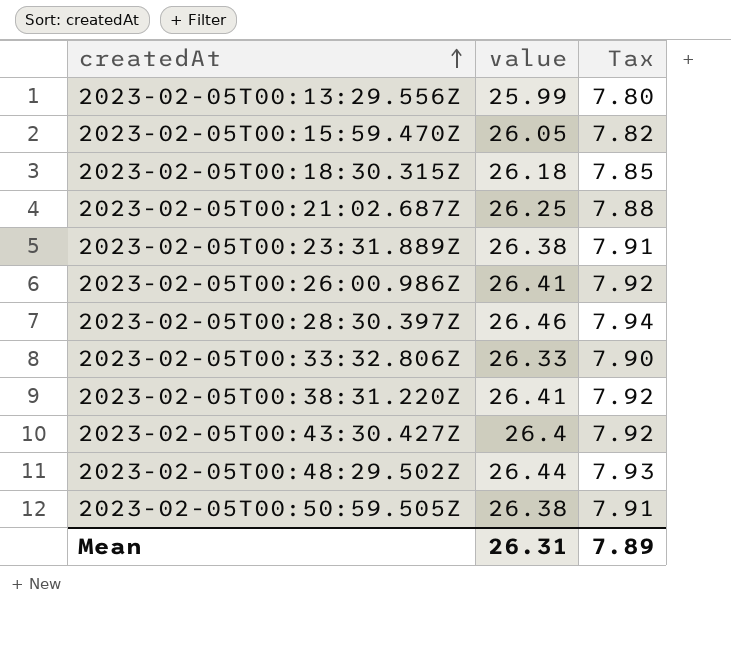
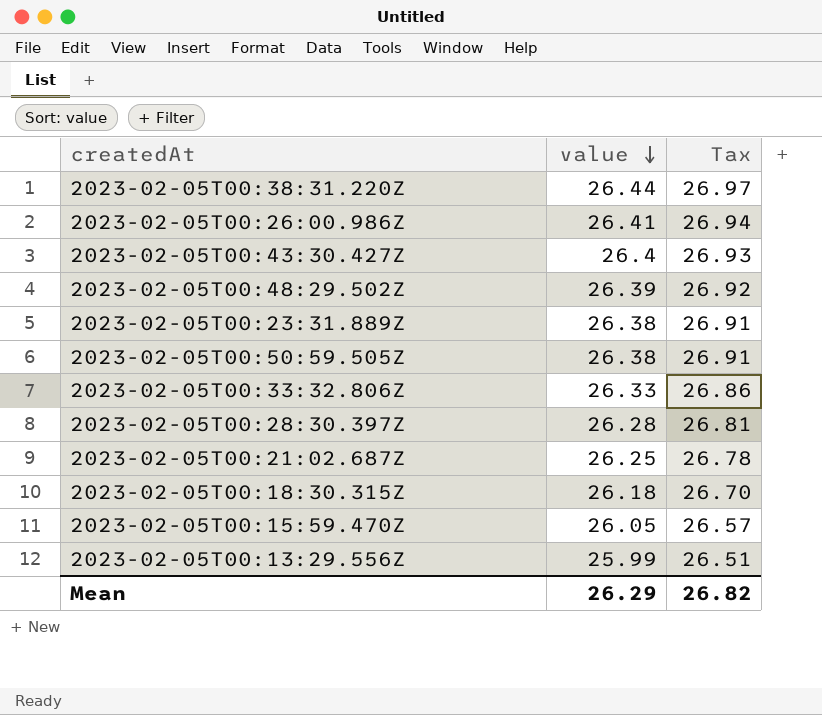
row order: createdAt ascending -> value descending
column Tax | formula: [value] * 0.3 -> [value] * 1.02
2023-02-05T00:38:31.220Z | value: 26.41 -> 26.44
2023-02-05T00:48:29.502Z | value: 26.44 -> 26.39
2023-02-05T00:28:30.397Z | value: 26.46 -> 26.28
Mean | value: 26.31 -> 26.29
Mean | Tax: 7.89 -> 26.82

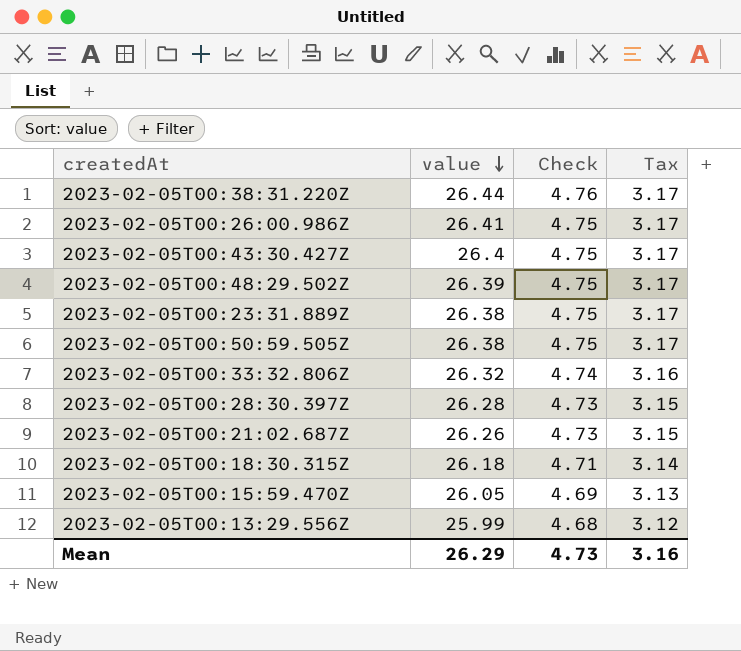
column Check | formula: none -> [value] * 0.18
column Tax | formula: [value] * 1.02 -> [value] * 0.12
2023-02-05T00:33:32.806Z | value: 26.33 -> 26.32
2023-02-05T00:21:02.687Z | value: 26.25 -> 26.26
Mean | Tax: 26.82 -> 3.16

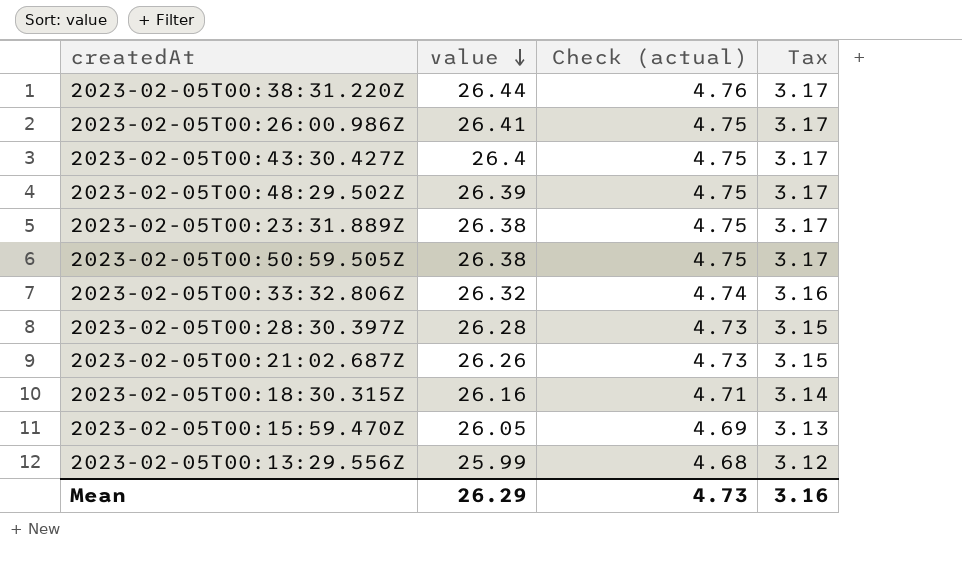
column name: Check -> Check (actual)
2023-02-05T00:18:30.315Z | value: 26.18 -> 26.16

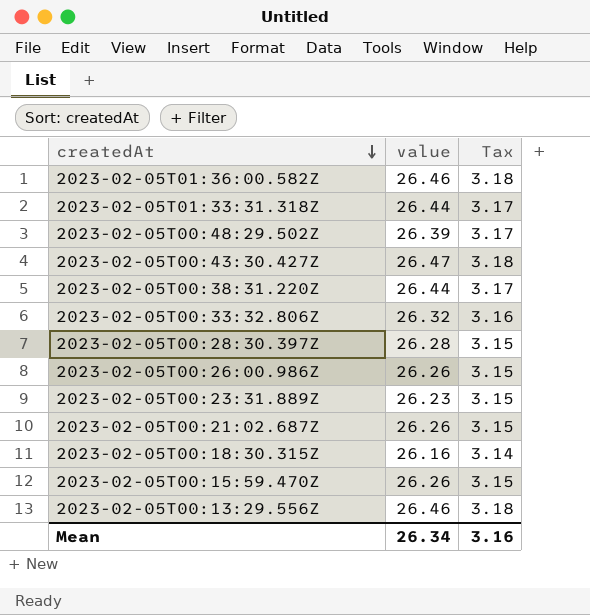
row order: value descending -> createdAt descending
column Check (actual) | formula: [value] * 0.18 -> none
row 2023-02-05T00:50:59.505Z: 26.38 | 4.75 | 3.17 -> none
row 2023-02-05T01:36:00.582Z: none -> 26.46 | 3.18
row 2023-02-05T01:33:31.318Z: none -> 26.44 | 3.17
2023-02-05T00:43:30.427Z | value: 26.4 -> 26.47
2023-02-05T00:43:30.427Z | Tax: 3.17 -> 3.18
2023-02-05T00:26:00.986Z | value: 26.41 -> 26.26
2023-02-05T00:26:00.986Z | Tax: 3.17 -> 3.15
2023-02-05T00:23:31.889Z | value: 26.38 -> 26.23
2023-02-05T00:23:31.889Z | Tax: 3.17 -> 3.15
2023-02-05T00:15:59.470Z | value: 26.05 -> 26.26
2023-02-05T00:15:59.470Z | Tax: 3.13 -> 3.15
2023-02-05T00:13:29.556Z | value: 25.99 -> 26.46
2023-02-05T00:13:29.556Z | Tax: 3.12 -> 3.18
Mean | value: 26.29 -> 26.34

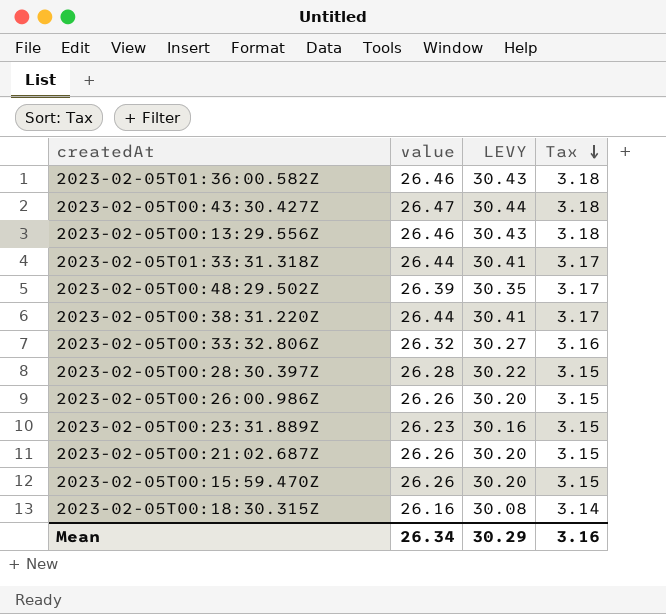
row order: createdAt descending -> Tax descending
column LEVY | formula: none -> [value] * 1.15

